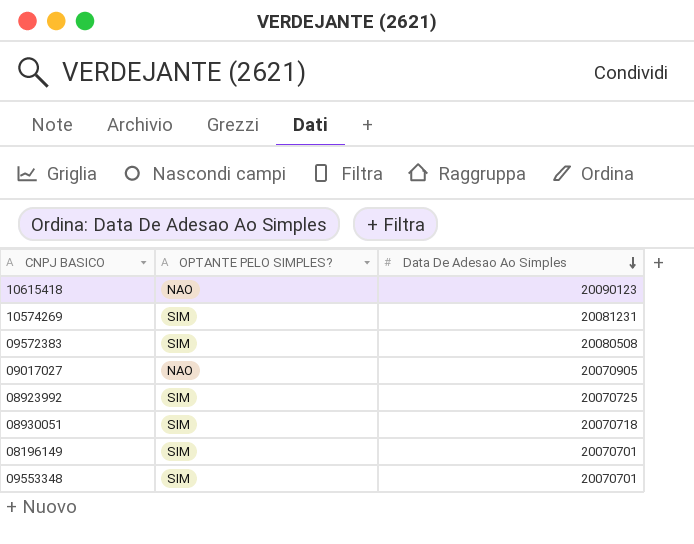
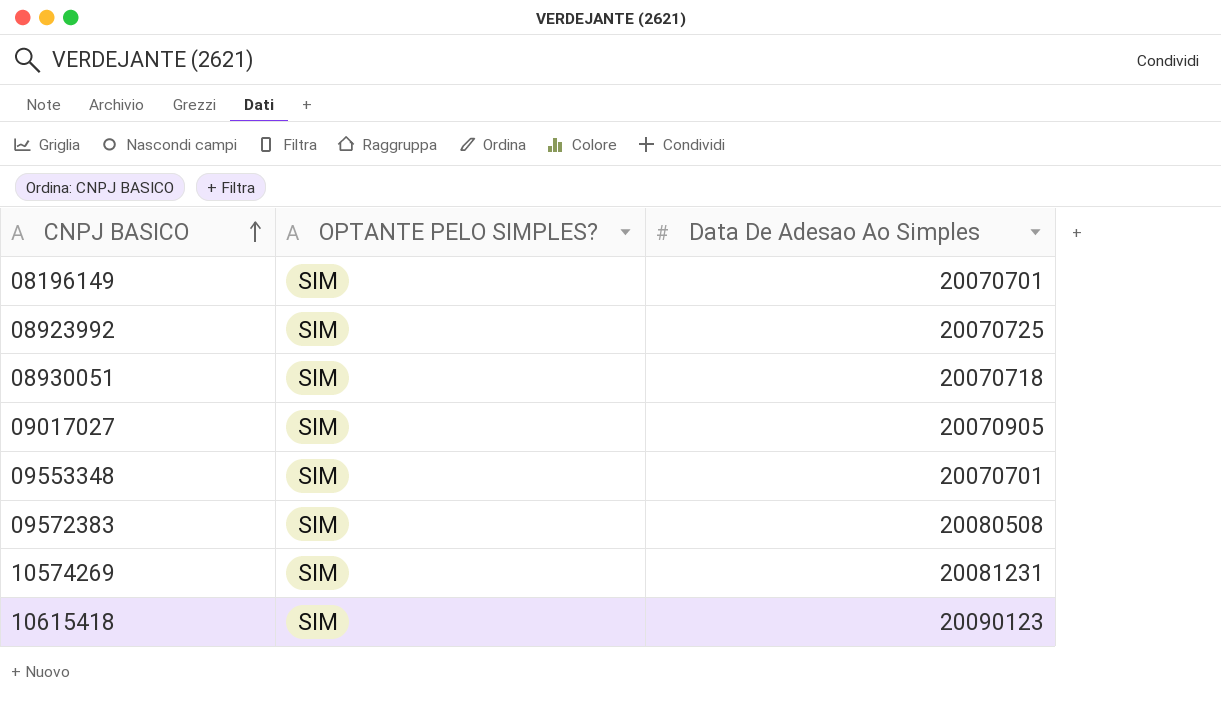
row order: Data De Adesao Ao Simples descending -> CNPJ BASICO ascending
09017027 | OPTANTE PELO SIMPLES?: NAO -> SIM
10615418 | OPTANTE PELO SIMPLES?: NAO -> SIM

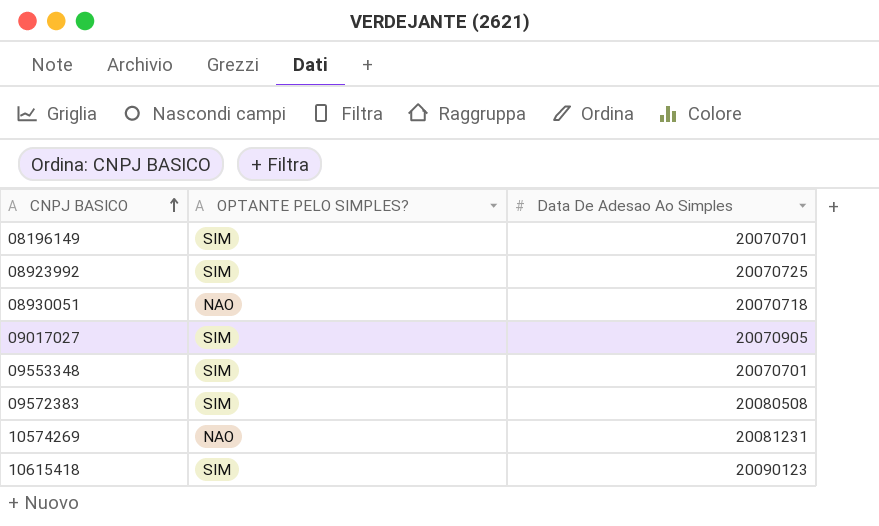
08930051 | OPTANTE PELO SIMPLES?: SIM -> NAO
10574269 | OPTANTE PELO SIMPLES?: SIM -> NAO

